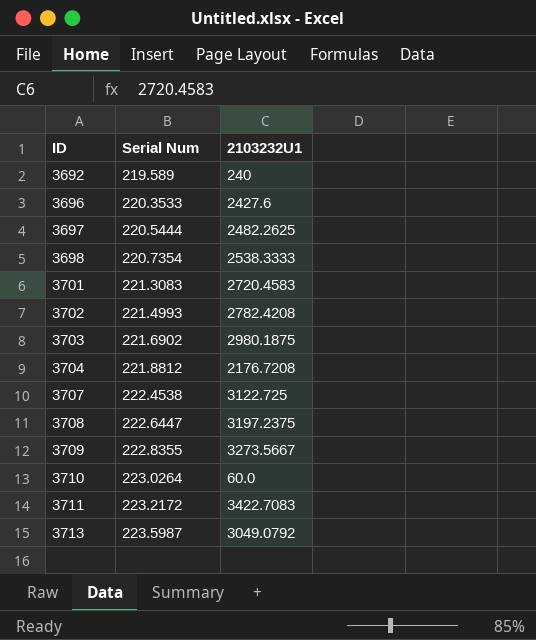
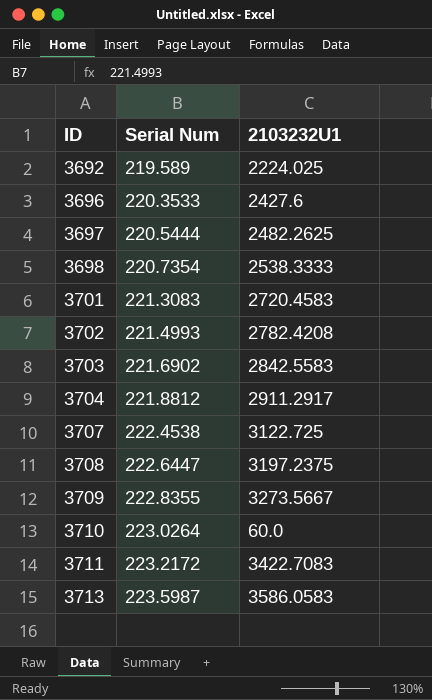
3692 | 2103232U1: 240 -> 2224.025
3703 | 2103232U1: 2980.1875 -> 2842.5583
3704 | 2103232U1: 2176.7208 -> 2911.2917
3713 | 2103232U1: 3049.0792 -> 3586.0583

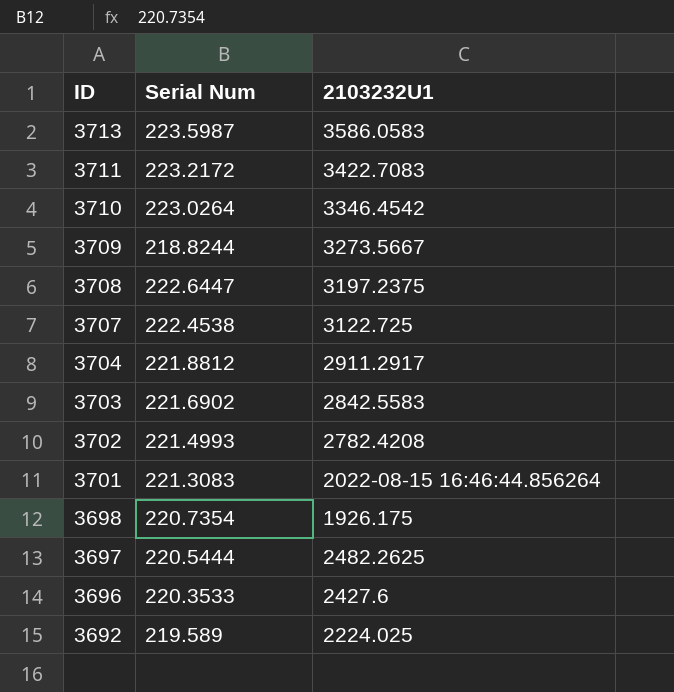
row order: ID ascending -> ID descending
3710 | 2103232U1: 60.0 -> 3346.4542
3709 | Serial Num: 222.8355 -> 218.8244
3701 | 2103232U1: 2720.4583 -> 2022-08-15 16:46:44.856264
3698 | 2103232U1: 2538.3333 -> 1926.175

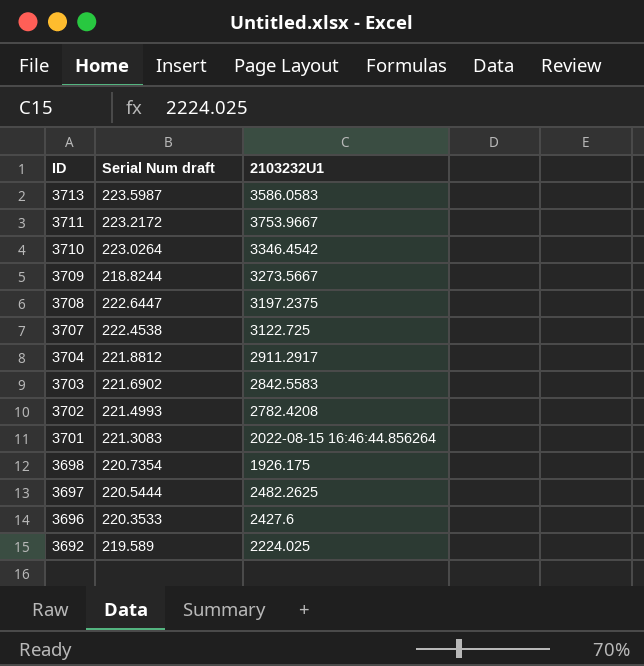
column name: Serial Num -> Serial Num draft
3711 | 2103232U1: 3422.7083 -> 3753.9667

